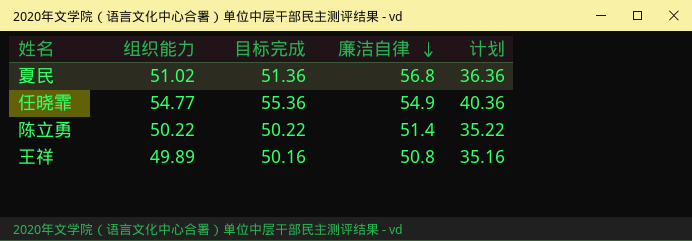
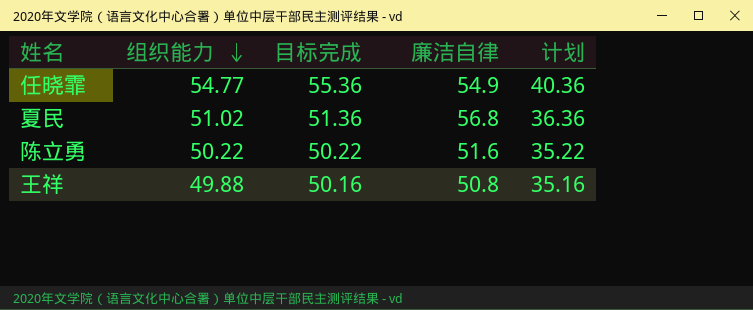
row order: 廉洁自律 descending -> 组织能力 descending
陈立勇 | 廉洁自律: 51.4 -> 51.6
王祥 | 组织能力: 49.89 -> 49.88

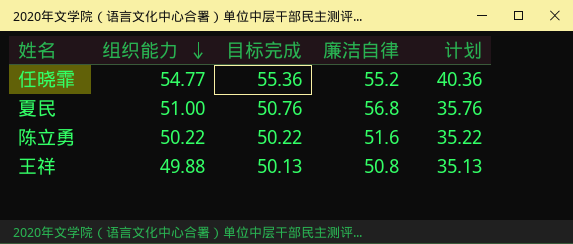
任晓霏 | 廉洁自律: 54.9 -> 55.2
夏民 | 组织能力: 51.02 -> 51.00
夏民 | 目标完成: 51.36 -> 50.76
夏民 | 计划: 36.36 -> 35.76
王祥 | 目标完成: 50.16 -> 50.13
王祥 | 计划: 35.16 -> 35.13

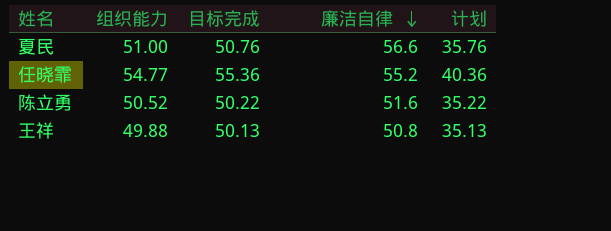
row order: 组织能力 descending -> 廉洁自律 descending
夏民 | 廉洁自律: 56.8 -> 56.6
陈立勇 | 组织能力: 50.22 -> 50.52

